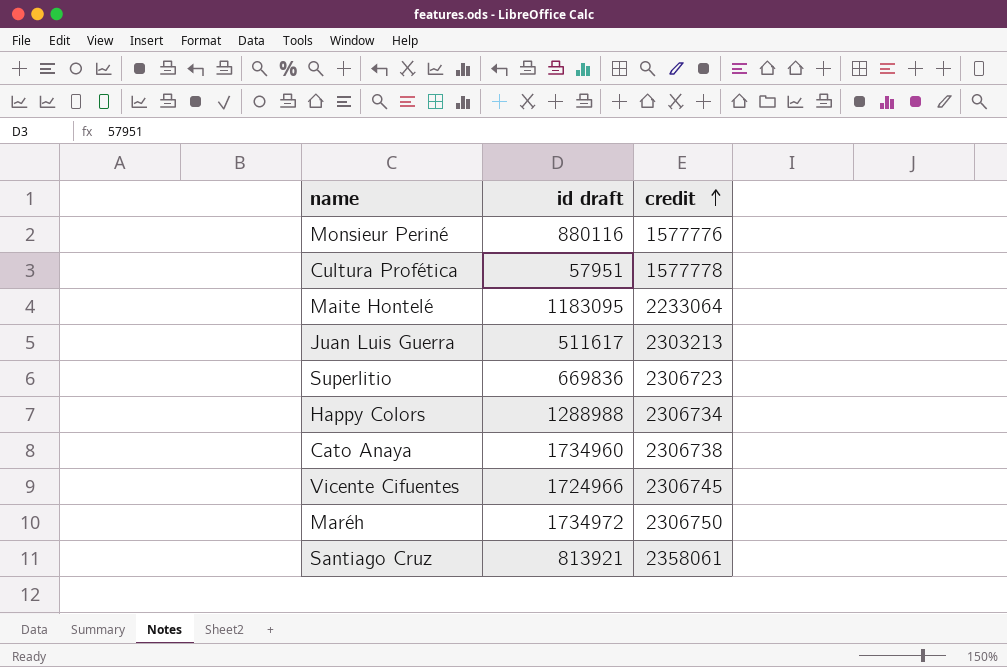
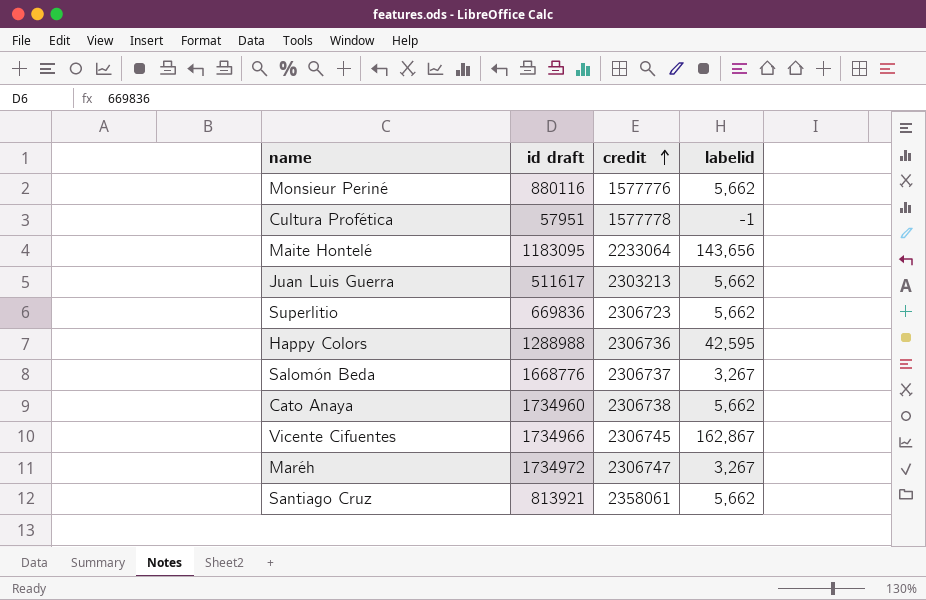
column labelid | position: none -> 4
Happy Colors | credit: 2306734 -> 2306736
row Salomón Beda: none -> 1668776 | 2306737 | 3,267
Vicente Cifuentes | id draft: 1724966 -> 1734966
Maréh | credit: 2306750 -> 2306747

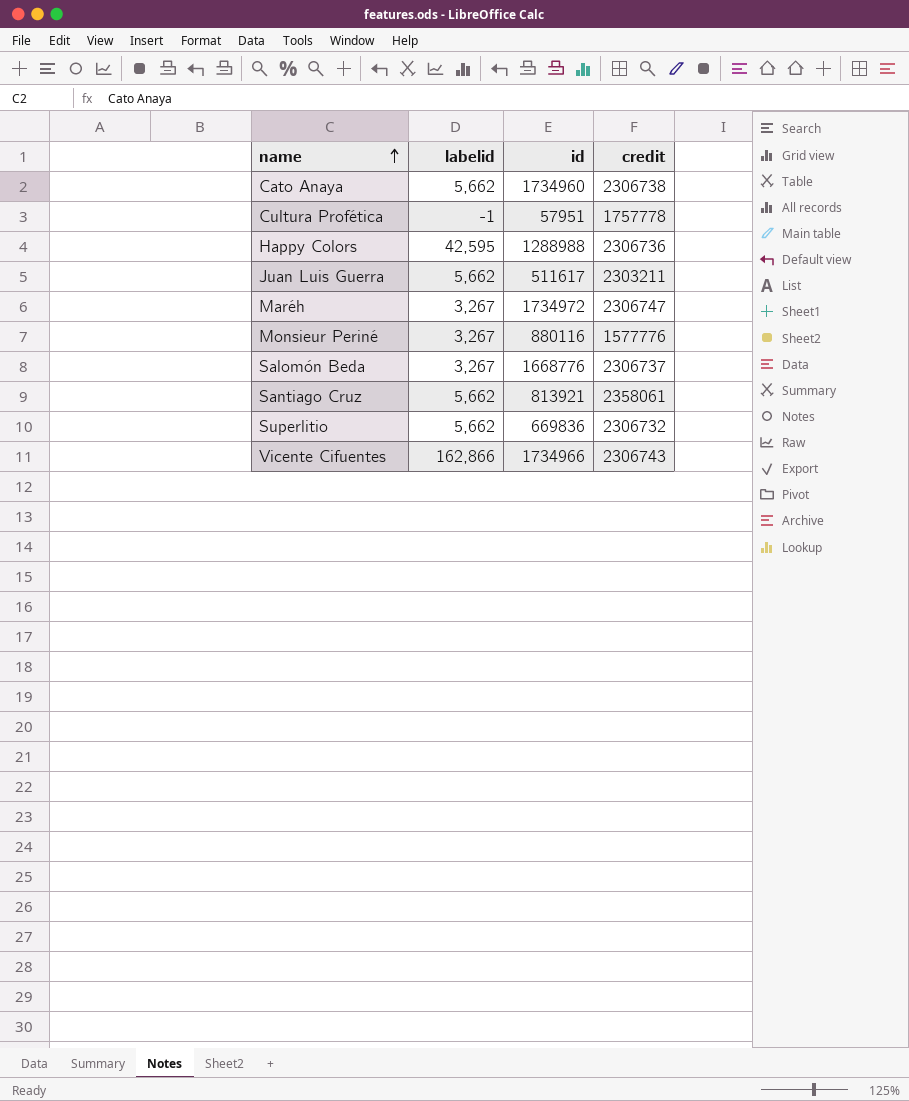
row order: credit ascending -> name ascending
column labelid | position: 4 -> 2
column name: id draft -> id
row Maite Hontelé: 1183095 | 2233064 | 143,656 -> none
Cultura Profética | credit: 1577778 -> 1757778
Juan Luis Guerra | credit: 2303213 -> 2303211
Monsieur Periné | labelid: 5,662 -> 3,267
Superlitio | credit: 2306723 -> 2306732
Vicente Cifuentes | labelid: 162,867 -> 162,866
Vicente Cifuentes | credit: 2306745 -> 2306743

